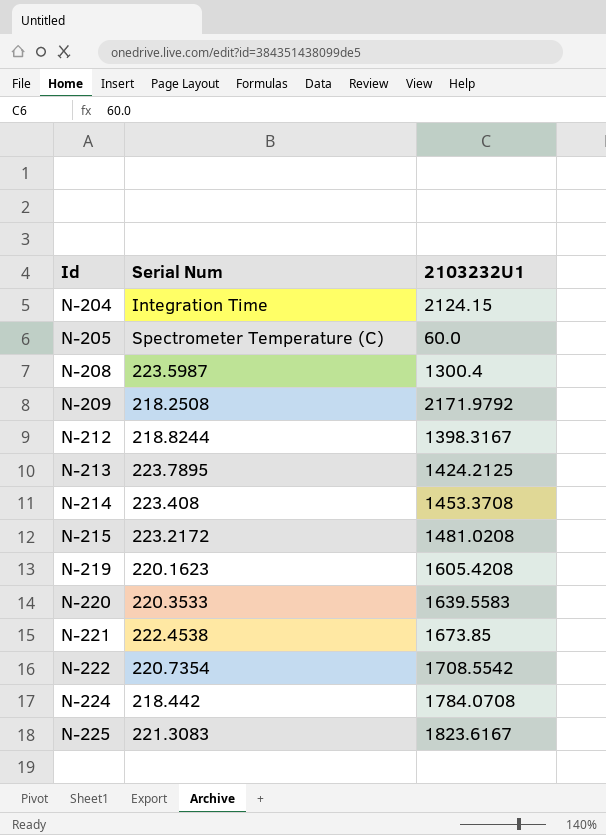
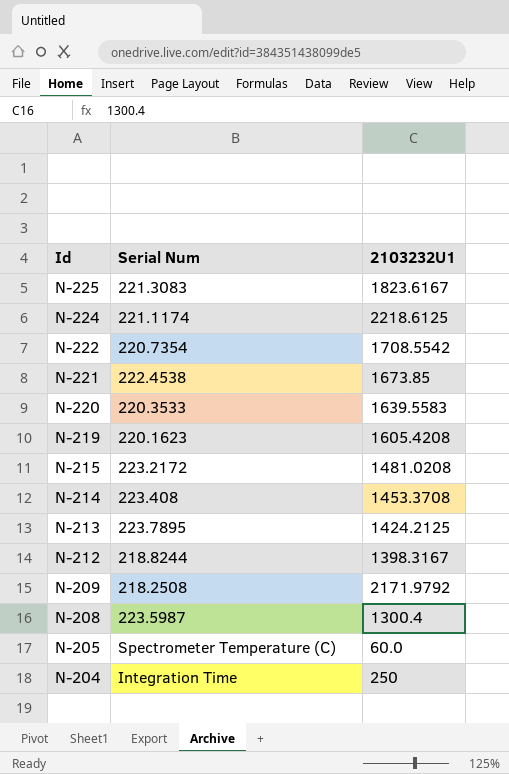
row order: Id ascending -> Id descending
N-224 | Serial Num: 218.442 -> 221.1174
N-224 | 2103232U1: 1784.0708 -> 2218.6125
N-204 | 2103232U1: 2124.15 -> 250

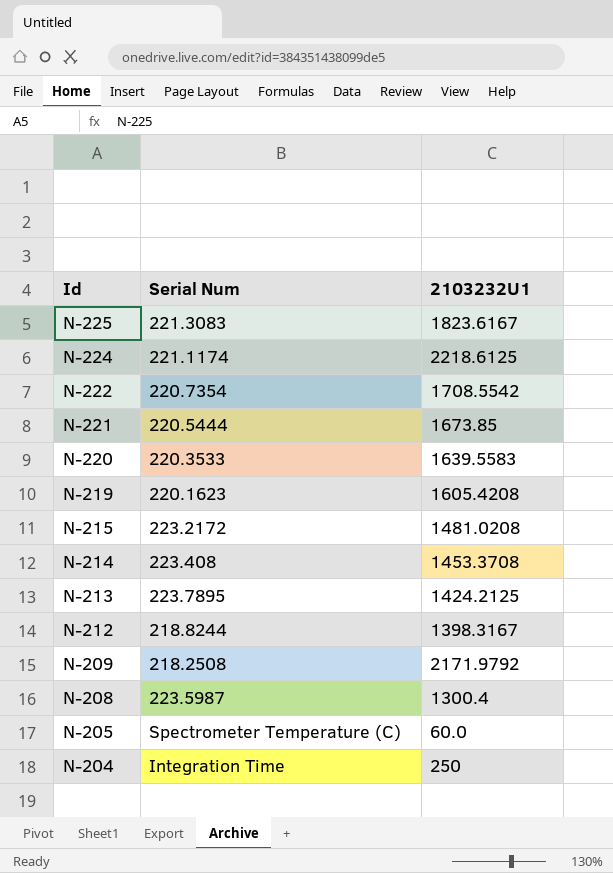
N-221 | Serial Num: 222.4538 -> 220.5444

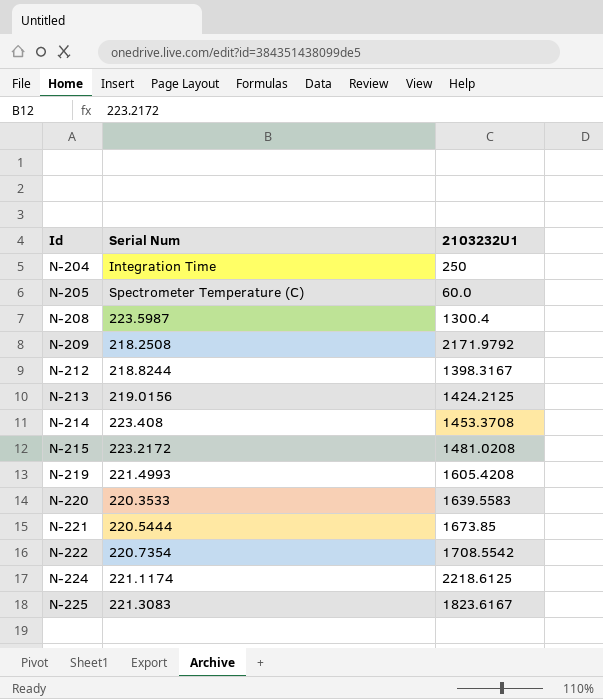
row order: Id descending -> Id ascending
N-213 | Serial Num: 223.7895 -> 219.0156
N-219 | Serial Num: 220.1623 -> 221.4993

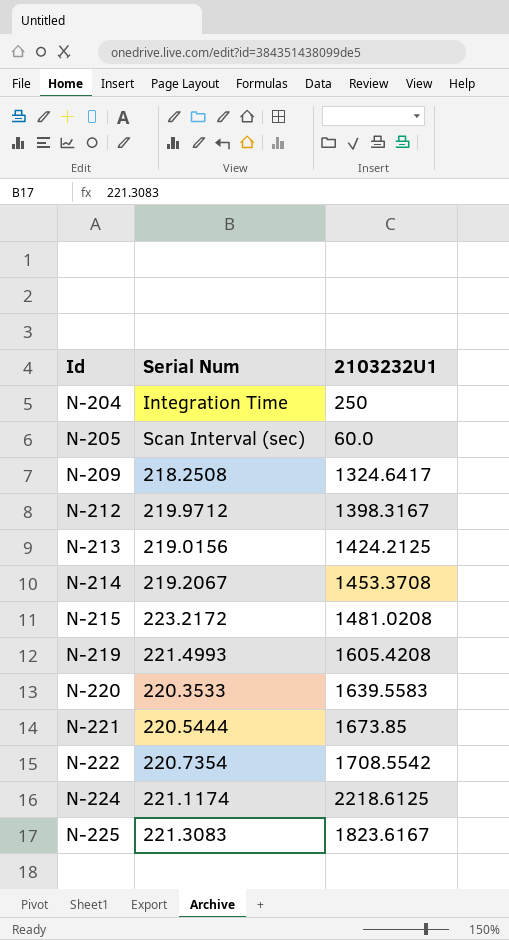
row N-208: 223.5987 | 1300.4 -> none
N-205 | Serial Num: Spectrometer Temperature (C) -> Scan Interval (sec)
N-209 | 2103232U1: 2171.9792 -> 1324.6417
N-212 | Serial Num: 218.8244 -> 219.9712
N-214 | Serial Num: 223.408 -> 219.2067

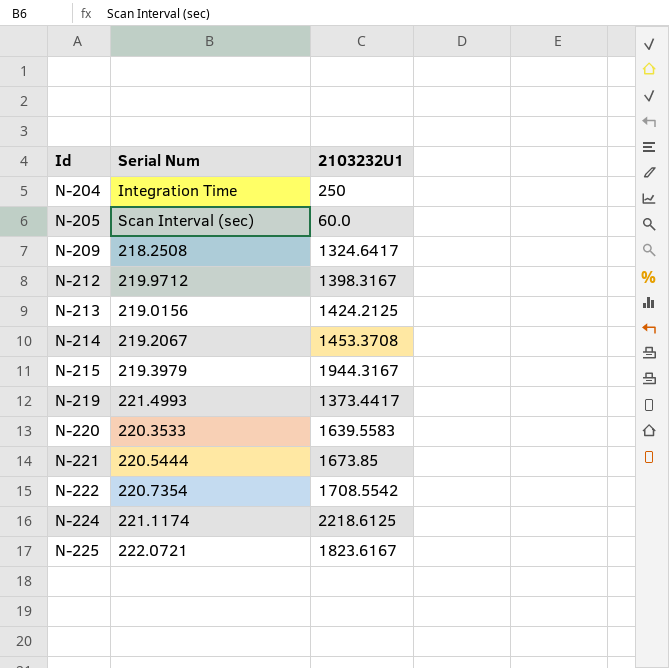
N-215 | Serial Num: 223.2172 -> 219.3979
N-215 | 2103232U1: 1481.0208 -> 1944.3167
N-219 | 2103232U1: 1605.4208 -> 1373.4417
N-225 | Serial Num: 221.3083 -> 222.0721

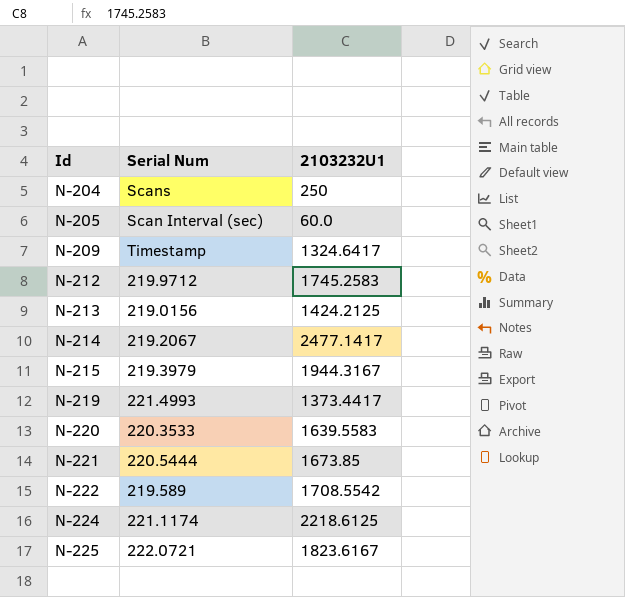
N-204 | Serial Num: Integration Time -> Scans
N-209 | Serial Num: 218.2508 -> Timestamp
N-212 | 2103232U1: 1398.3167 -> 1745.2583
N-214 | 2103232U1: 1453.3708 -> 2477.1417
N-222 | Serial Num: 220.7354 -> 219.589

